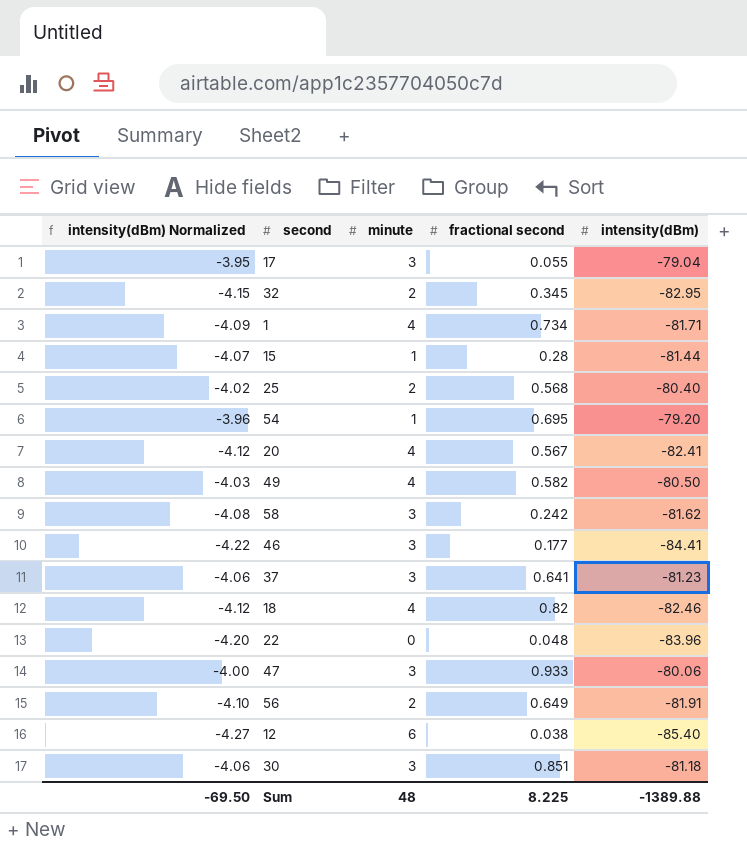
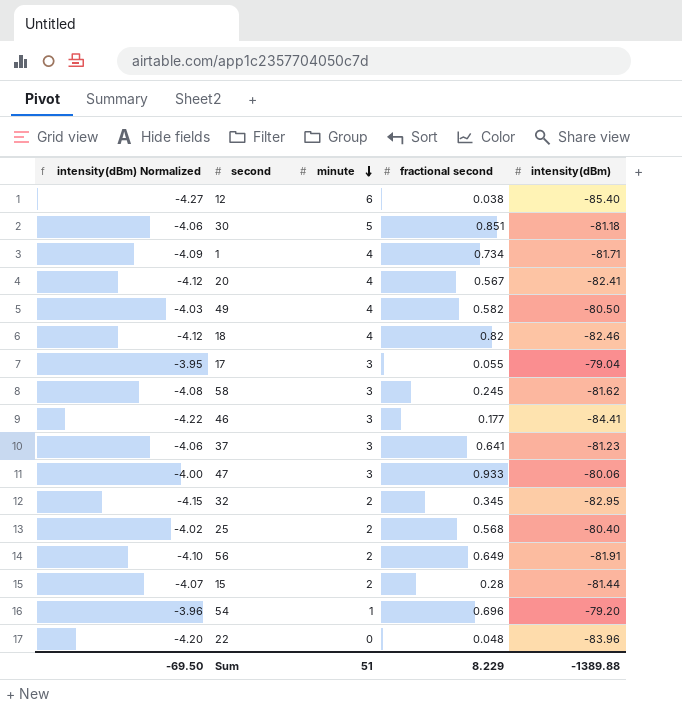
row order: none -> minute descending
30 | minute: 3 -> 5
58 | fractional second: 0.242 -> 0.245
15 | minute: 1 -> 2
54 | fractional second: 0.695 -> 0.696
Sum | minute: 48 -> 51
Sum | fractional second: 8.225 -> 8.229

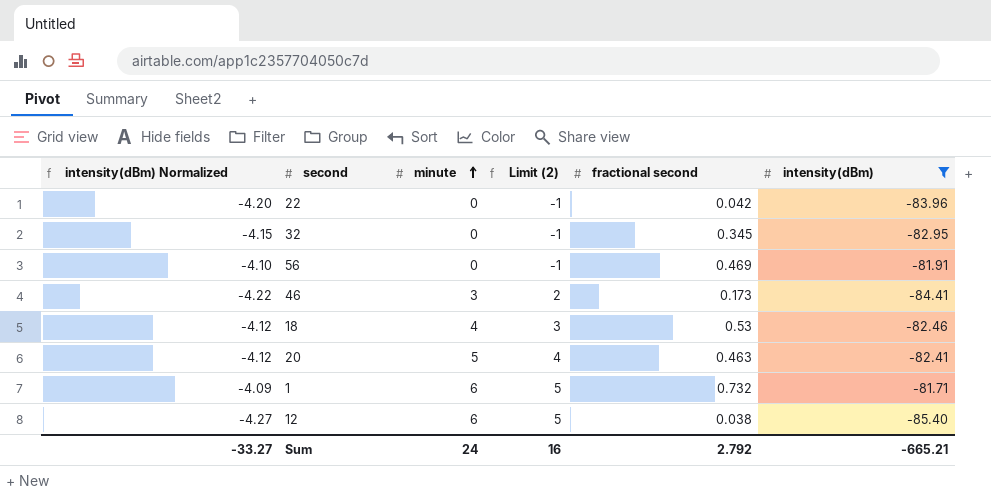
filter: none -> intensity(dBm) <= -81.71
row order: minute descending -> minute ascending
column Limit (2) | formula: none -> [minute] - 1
22 | fractional second: 0.048 -> 0.042
32 | minute: 2 -> 0
56 | minute: 2 -> 0
56 | fractional second: 0.649 -> 0.469
46 | fractional second: 0.177 -> 0.173
18 | fractional second: 0.82 -> 0.53
20 | minute: 4 -> 5
20 | fractional second: 0.567 -> 0.463
1 | minute: 4 -> 6
1 | fractional second: 0.734 -> 0.732
Sum | intensity(dBm) Normalized: -69.50 -> -33.27
Sum | minute: 51 -> 24
Sum | fractional second: 8.229 -> 2.792
Sum | intensity(dBm): -1389.88 -> -665.21

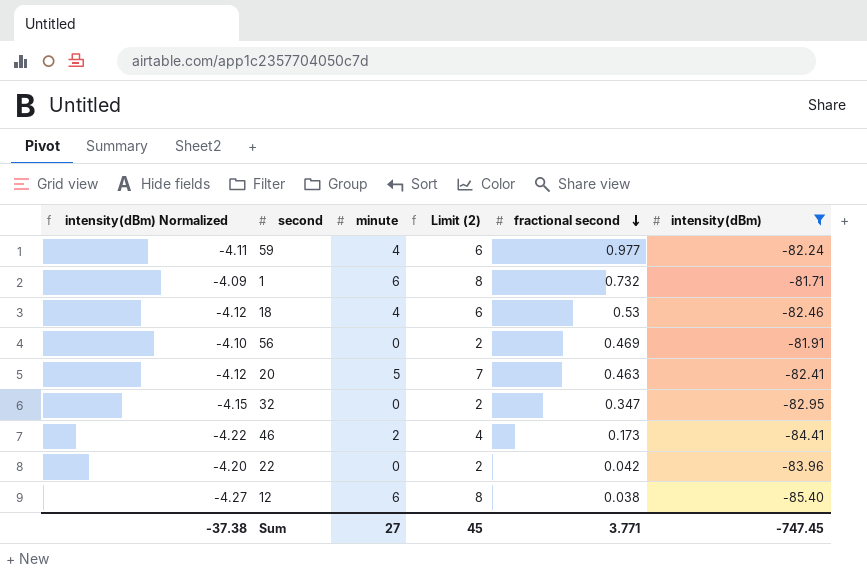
row order: minute ascending -> fractional second descending
column Limit (2) | formula: [minute] - 1 -> [minute] + 2
row 59: none -> -4.11 | 4 | 6 | 0.977 | -82.24
32 | fractional second: 0.345 -> 0.347
46 | minute: 3 -> 2
Sum | intensity(dBm) Normalized: -33.27 -> -37.38
Sum | minute: 24 -> 27
Sum | Limit (2): 16 -> 45
Sum | fractional second: 2.792 -> 3.771
Sum | intensity(dBm): -665.21 -> -747.45

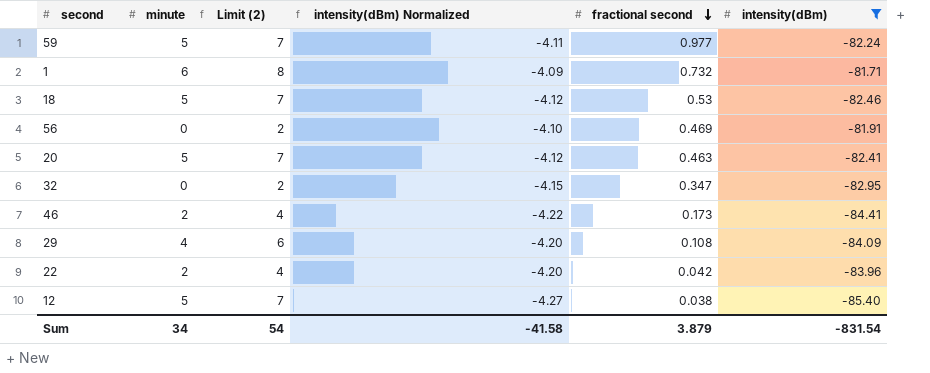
column intensity(dBm) Normalized | position: 1 -> 4
59 | minute: 4 -> 5
59 | Limit (2): 6 -> 7
18 | minute: 4 -> 5
18 | Limit (2): 6 -> 7
row 29: none -> 4 | 6 | -4.20 | 0.108 | -84.09
22 | minute: 0 -> 2
22 | Limit (2): 2 -> 4
12 | minute: 6 -> 5
12 | Limit (2): 8 -> 7
Sum | minute: 27 -> 34
Sum | Limit (2): 45 -> 54
Sum | intensity(dBm) Normalized: -37.38 -> -41.58
Sum | fractional second: 3.771 -> 3.879
Sum | intensity(dBm): -747.45 -> -831.54

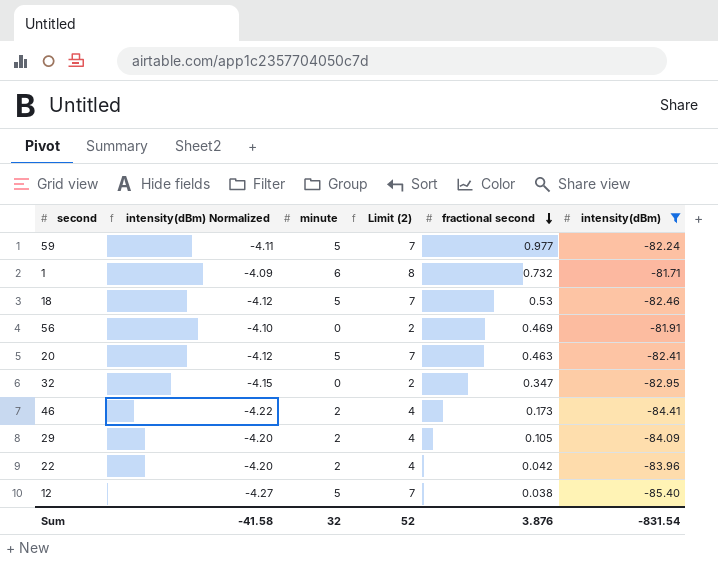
column intensity(dBm) Normalized | position: 4 -> 2
29 | minute: 4 -> 2
29 | Limit (2): 6 -> 4
29 | fractional second: 0.108 -> 0.105
Sum | minute: 34 -> 32
Sum | Limit (2): 54 -> 52
Sum | fractional second: 3.879 -> 3.876

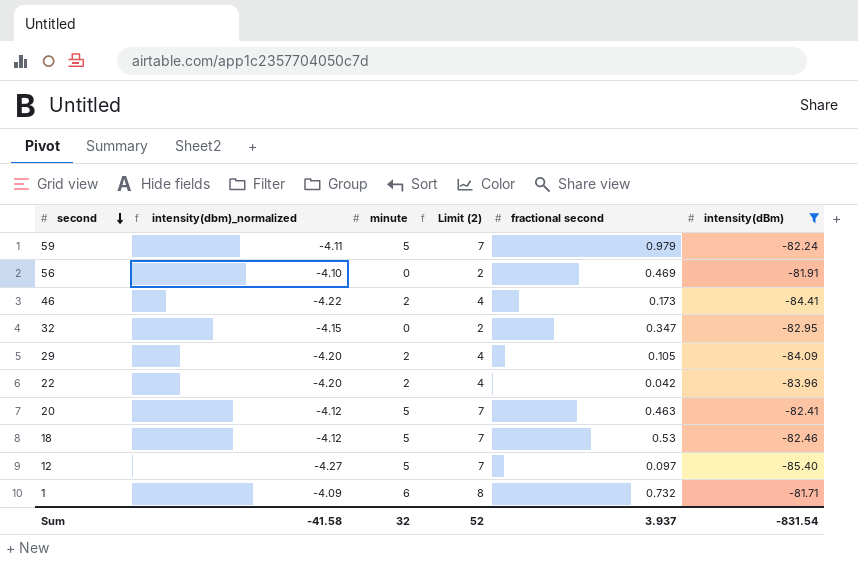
row order: fractional second descending -> second descending
column name: intensity(dBm) Normalized -> intensity(dbm)_normalized
59 | fractional second: 0.977 -> 0.979
12 | fractional second: 0.038 -> 0.097
Sum | fractional second: 3.876 -> 3.937

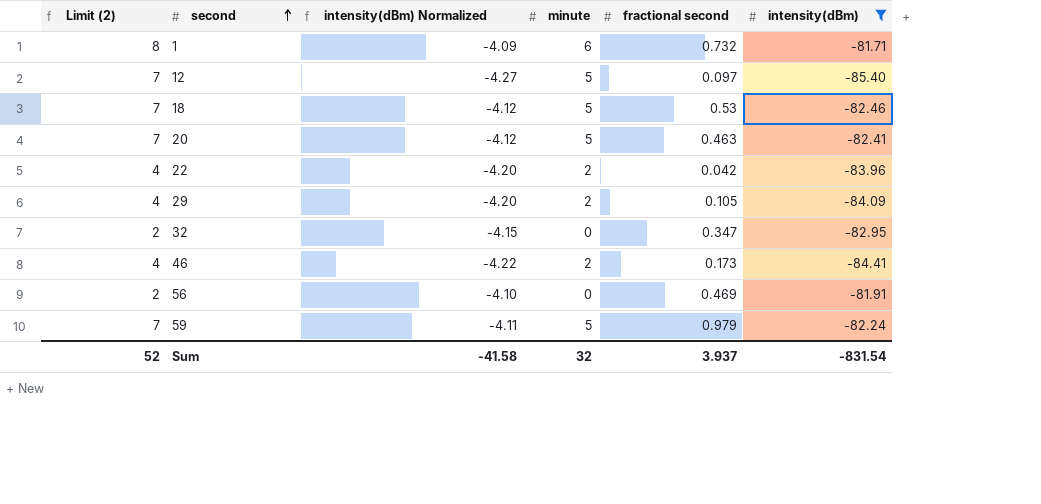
row order: second descending -> second ascending
column Limit (2) | position: 4 -> 1
column name: intensity(dbm)_normalized -> intensity(dBm) Normalized

